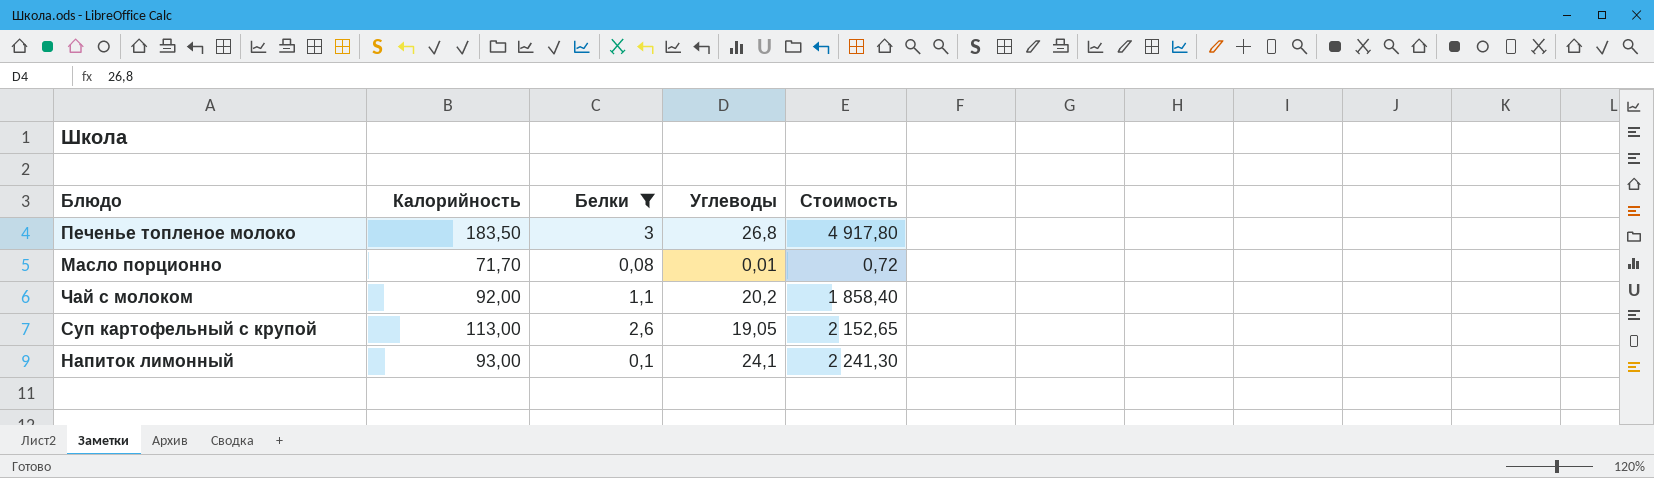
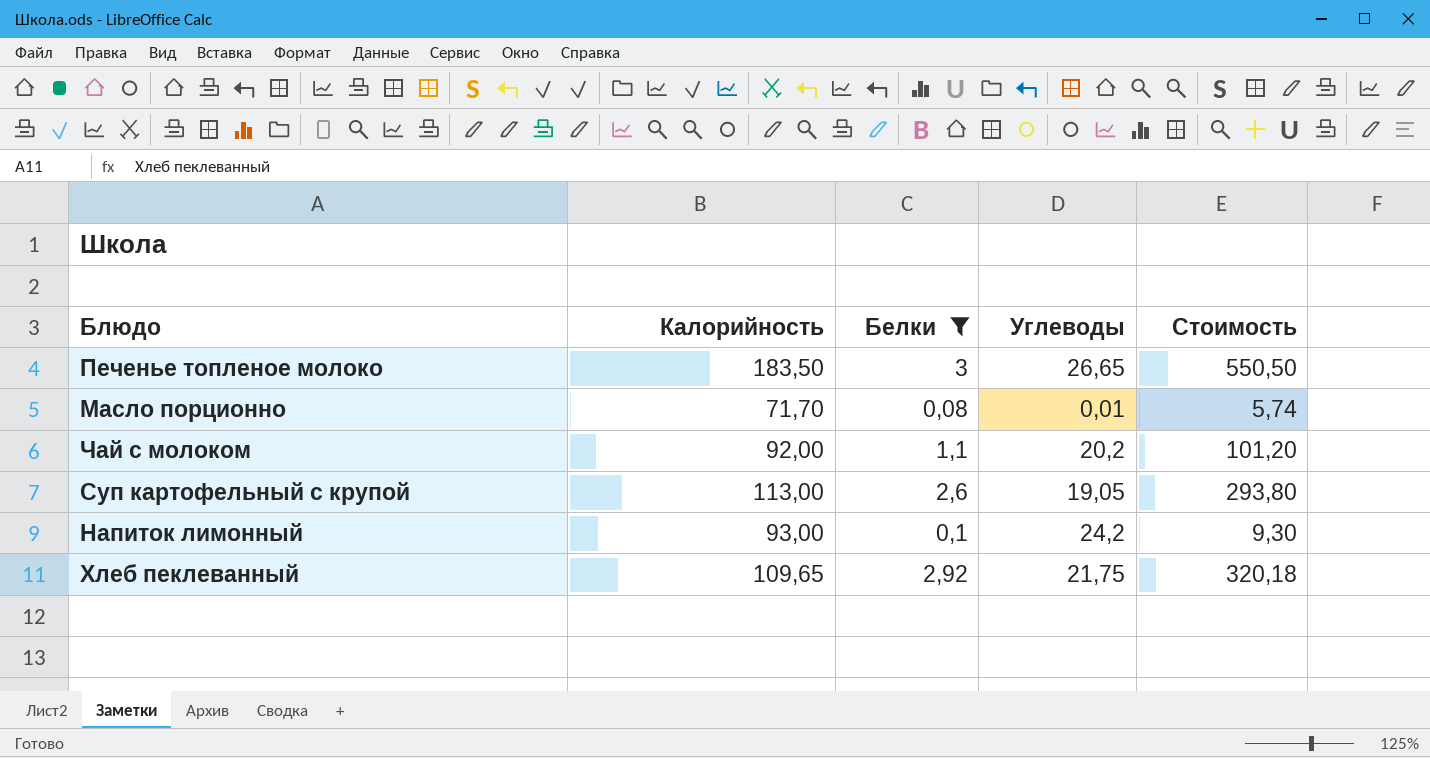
column Стоимость | formula: [Калорийность] * [Углеводы] -> [Калорийность] * [Белки]
Печенье топленое молоко | Углеводы: 26,8 -> 26,65
Напиток лимонный | Углеводы: 24,1 -> 24,2
row Хлеб пеклеванный: none -> 109,65 | 2,92 | 21,75 | 320,18

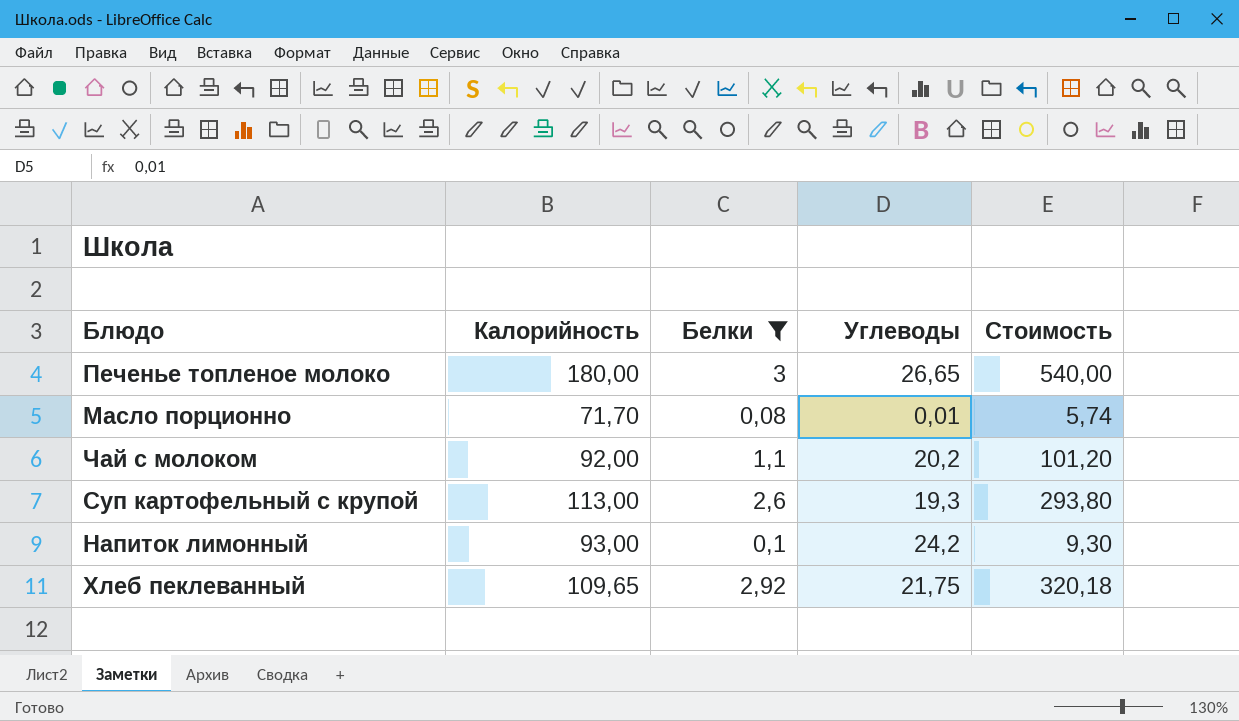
Печенье топленое молоко | Калорийность: 183,50 -> 180,00
Печенье топленое молоко | Стоимость: 550,50 -> 540,00
Суп картофельный с крупой | Углеводы: 19,05 -> 19,3

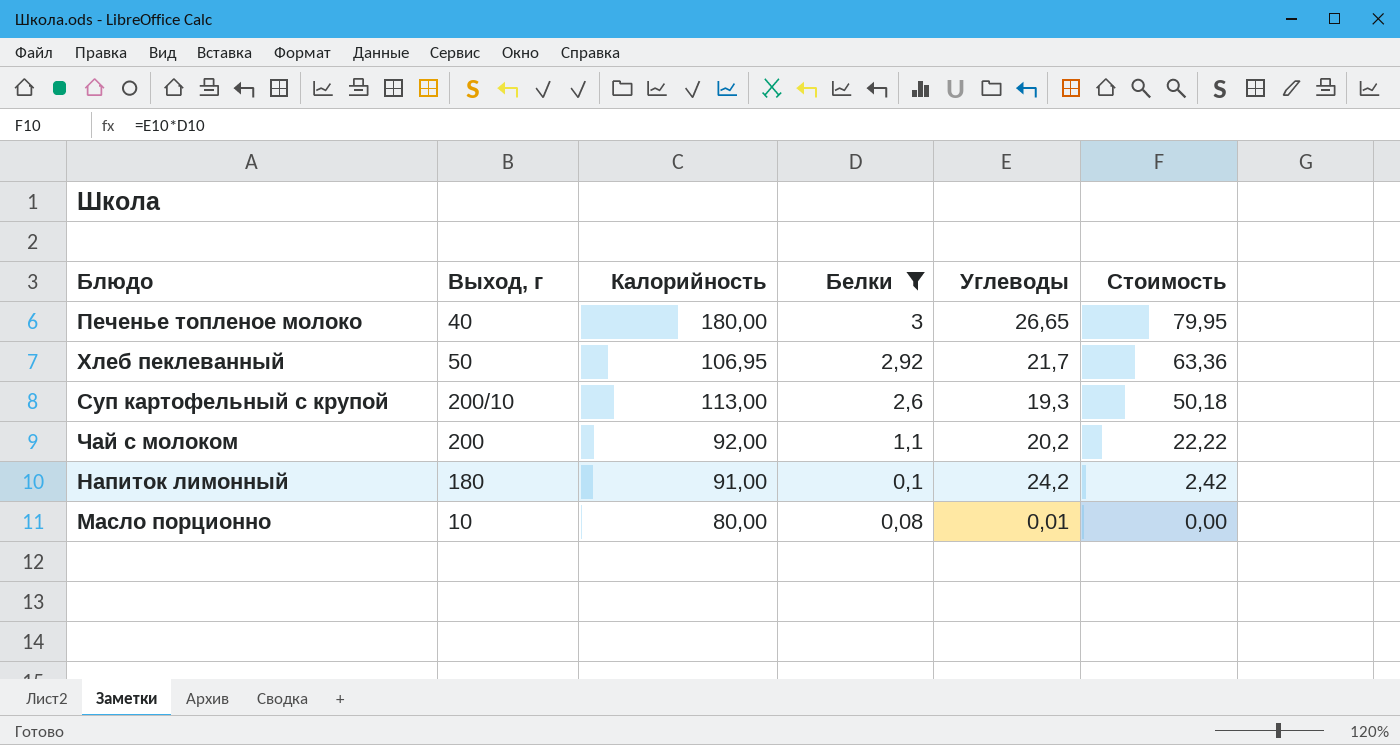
row order: none -> Белки descending
column Выход, г | position: none -> 2
column Стоимость | formula: [Калорийность] * [Белки] -> [Белки] * [Углеводы]
Хлеб пеклеванный | Калорийность: 109,65 -> 106,95
Хлеб пеклеванный | Углеводы: 21,75 -> 21,7
Напиток лимонный | Калорийность: 93,00 -> 91,00
Масло порционно | Калорийность: 71,70 -> 80,00

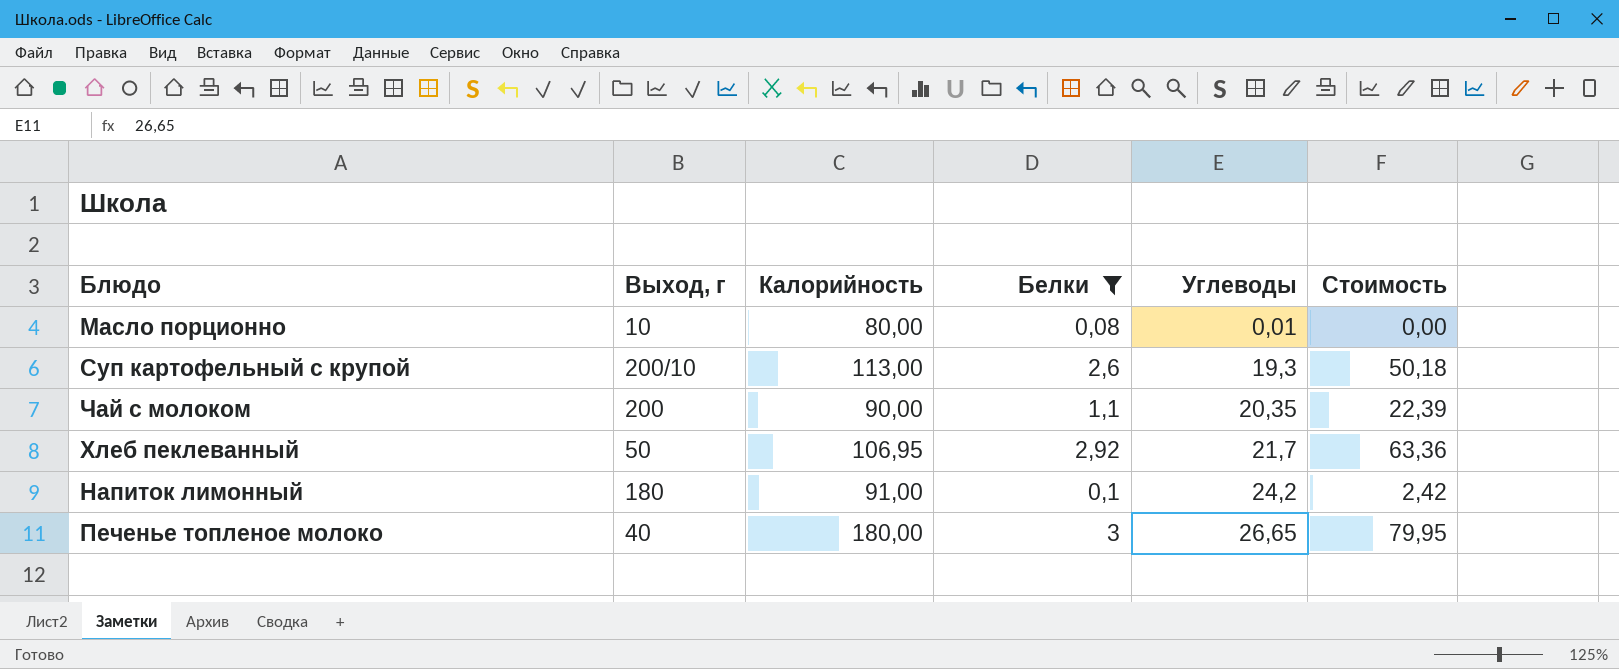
row order: Белки descending -> Углеводы ascending
Чай с молоком | Калорийность: 92,00 -> 90,00
Чай с молоком | Углеводы: 20,2 -> 20,35
Чай с молоком | Стоимость: 22,22 -> 22,39

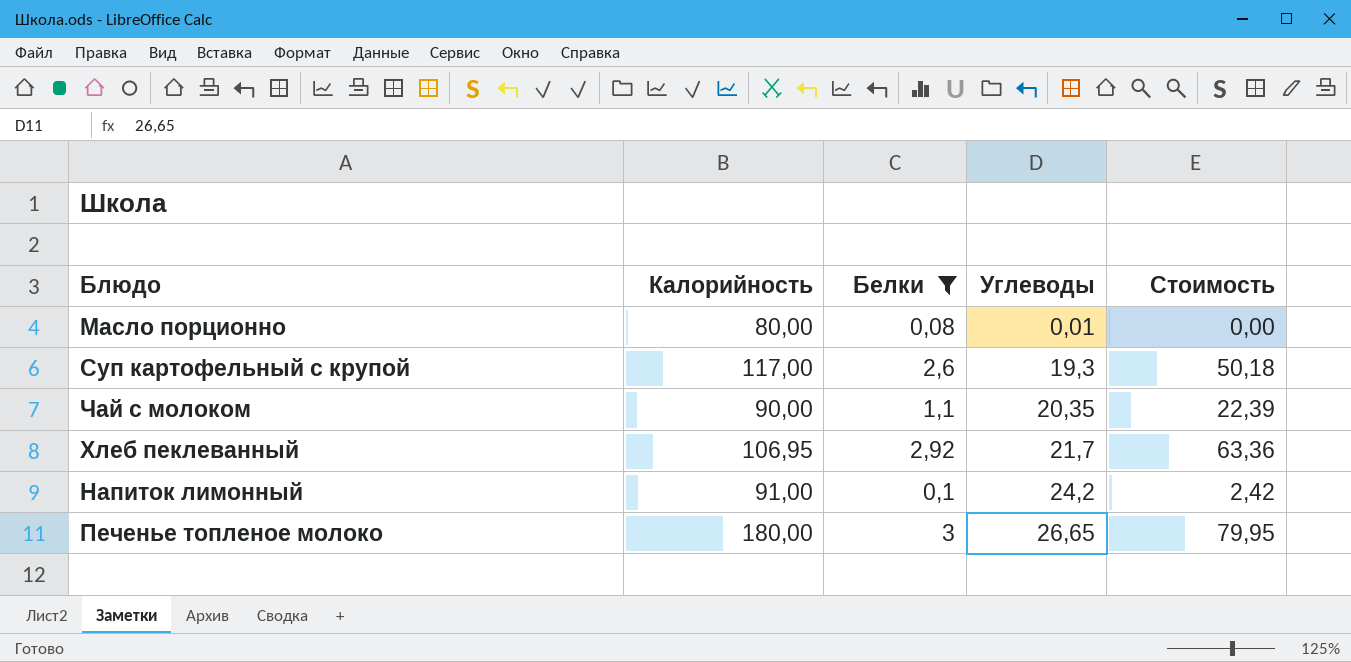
column Выход, г | position: 2 -> none
Суп картофельный с крупой | Калорийность: 113,00 -> 117,00

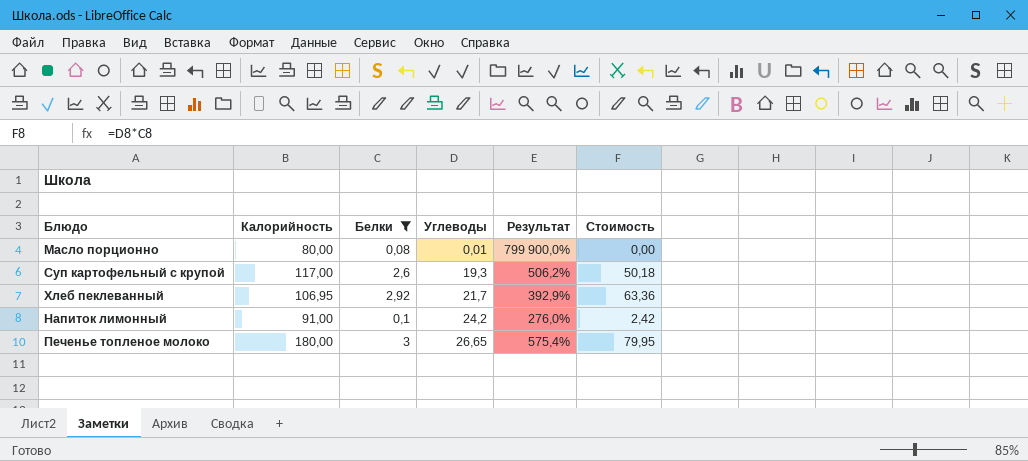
column Результат | formula: none -> ([Калорийность] - [Углеводы]) / [Углеводы]
row Чай с молоком: 90,00 | 1,1 | 20,35 | 22,39 -> none

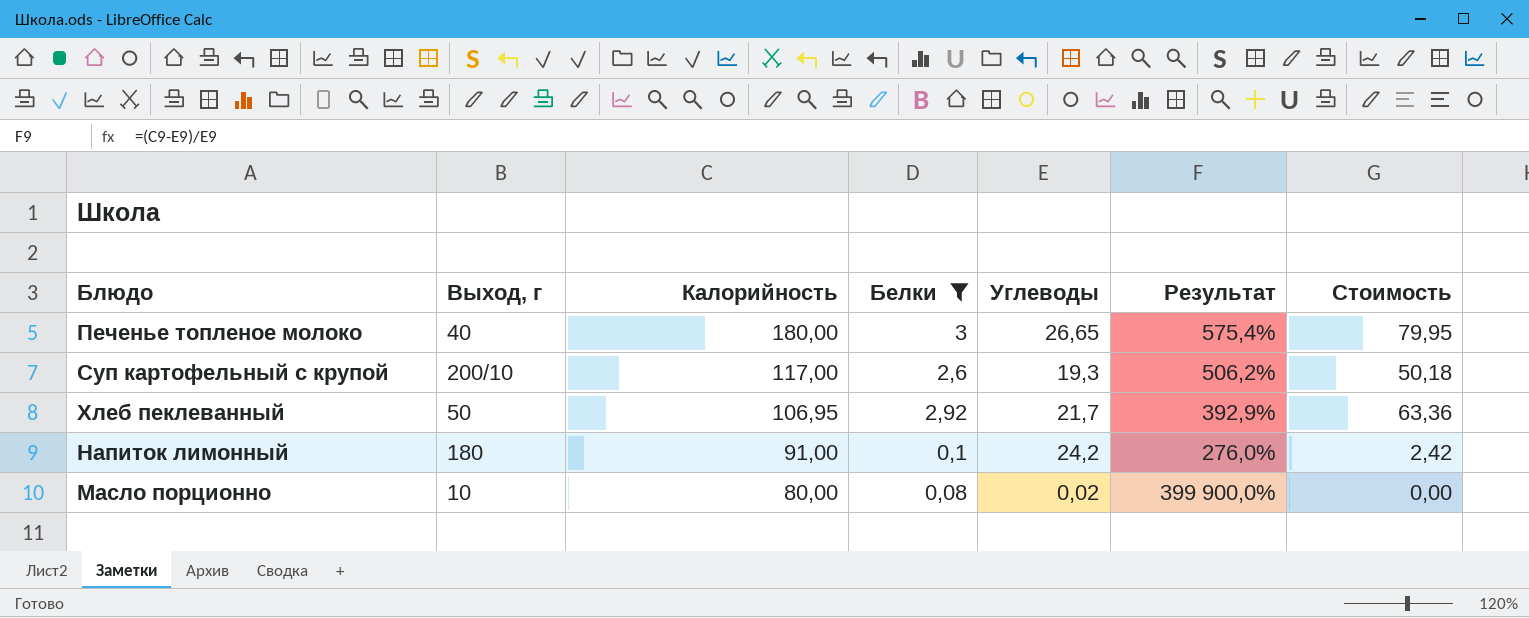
row order: Углеводы ascending -> Калорийность descending
column Выход, г | position: none -> 2
Масло порционно | Углеводы: 0,01 -> 0,02
Масло порционно | Результат: 799 900,0% -> 399 900,0%

